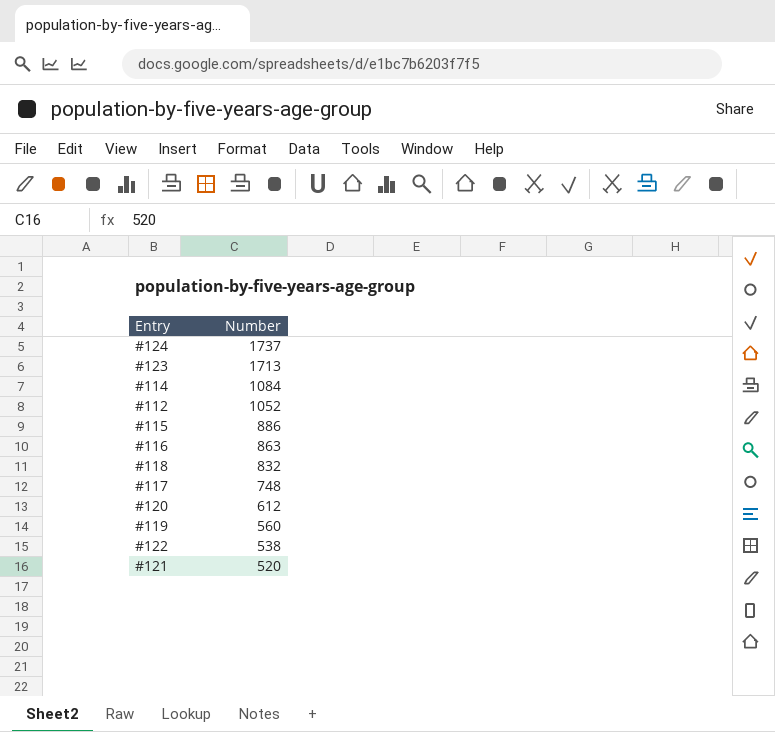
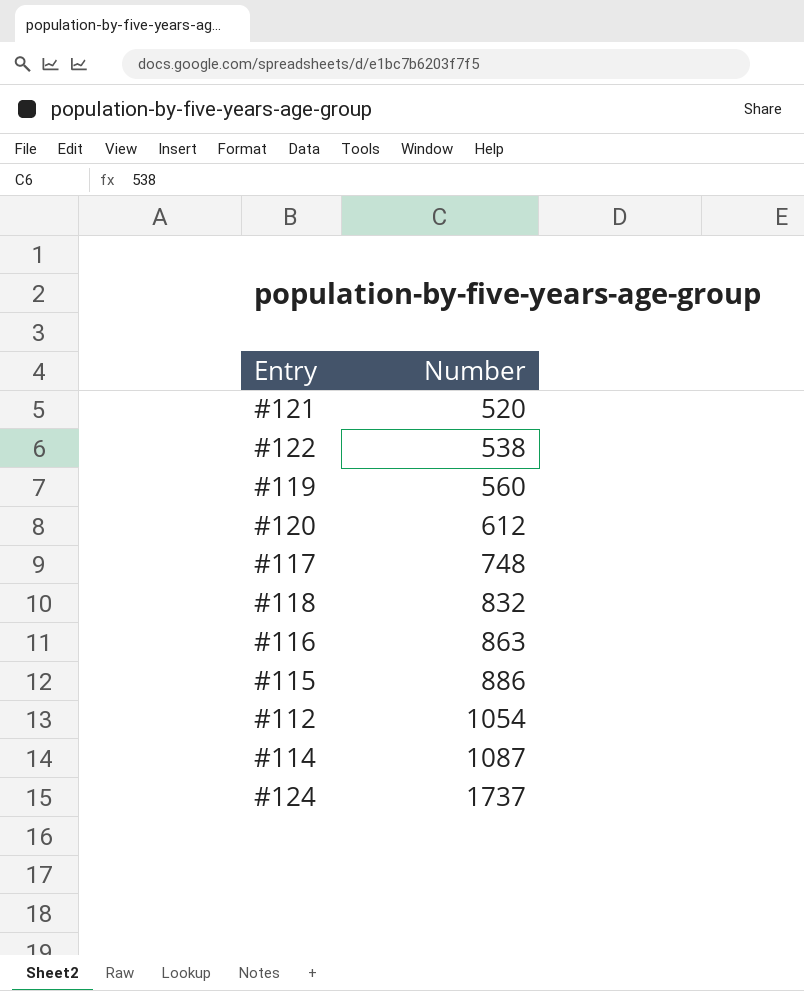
row order: Number descending -> Number ascending
row #123: 1713 -> none
#112 | Number: 1052 -> 1054
#114 | Number: 1084 -> 1087

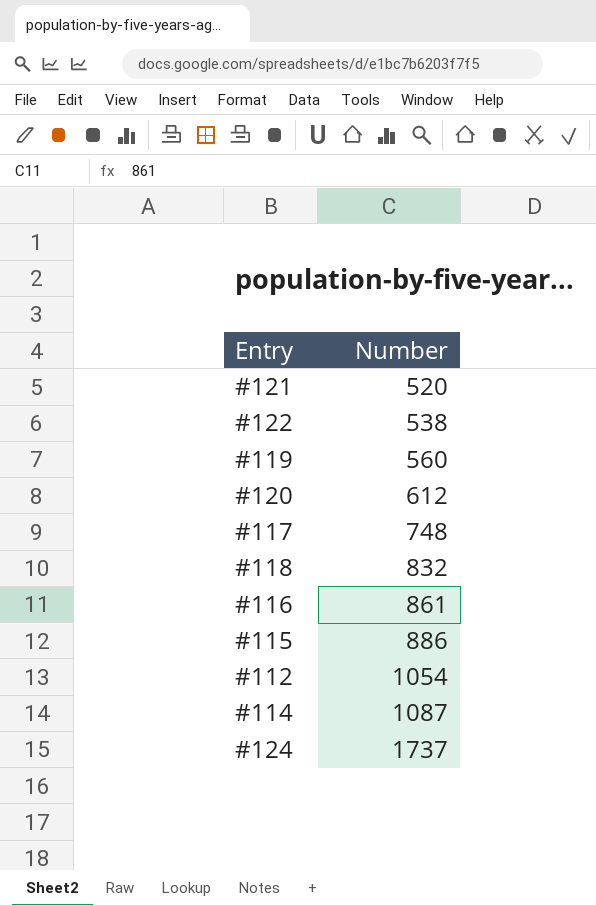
#116 | Number: 863 -> 861

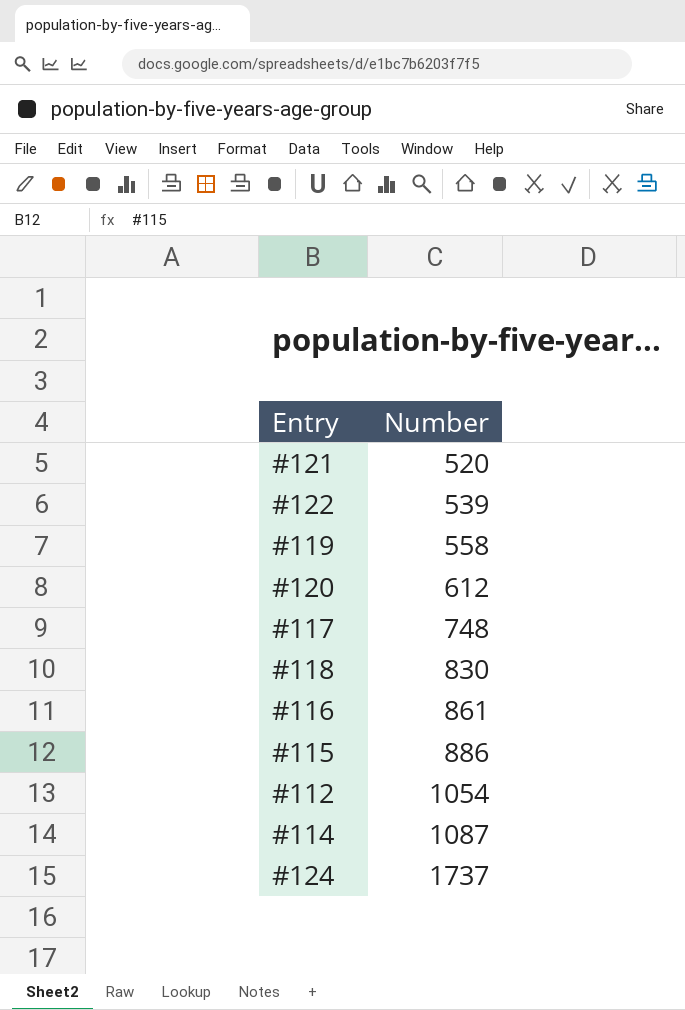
#122 | Number: 538 -> 539
#119 | Number: 560 -> 558
#118 | Number: 832 -> 830

